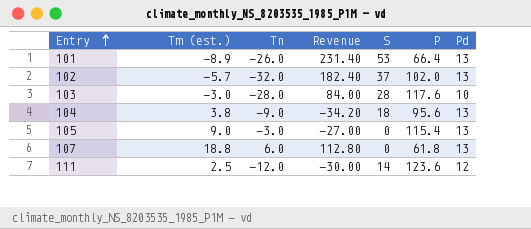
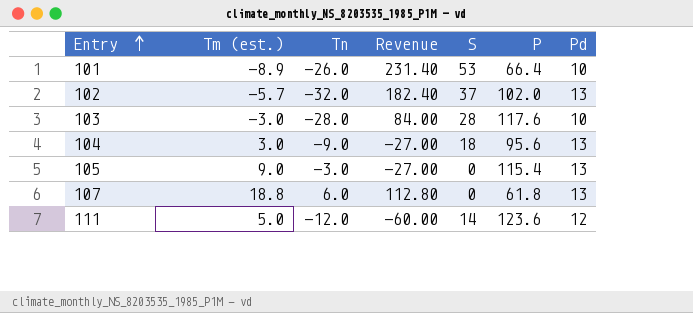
101 | Pd: 13 -> 10
104 | Tm (est.): 3.8 -> 3.0
104 | Revenue: -34.20 -> -27.00
111 | Tm (est.): 2.5 -> 5.0
111 | Revenue: -30.00 -> -60.00

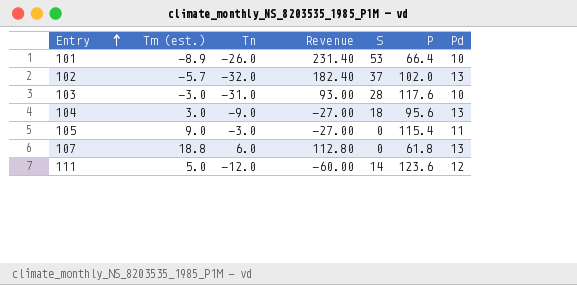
103 | Tn: -28.0 -> -31.0
103 | Revenue: 84.00 -> 93.00
105 | Pd: 13 -> 11

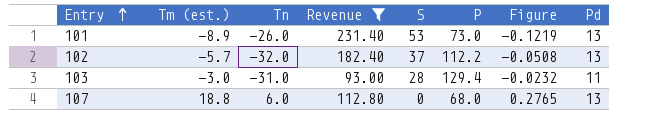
filter: none -> Revenue >= 93.00
column Figure | formula: none -> [Tm (est.)] / [P]
101 | P: 66.4 -> 73.0
101 | Pd: 10 -> 13
102 | P: 102.0 -> 112.2
103 | P: 117.6 -> 129.4
103 | Pd: 10 -> 11
107 | P: 61.8 -> 68.0

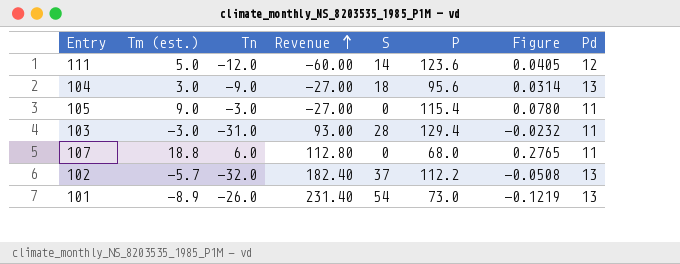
filter: Revenue >= 93.00 -> none
row order: Entry ascending -> Revenue ascending
107 | Pd: 13 -> 11
101 | S: 53 -> 54

